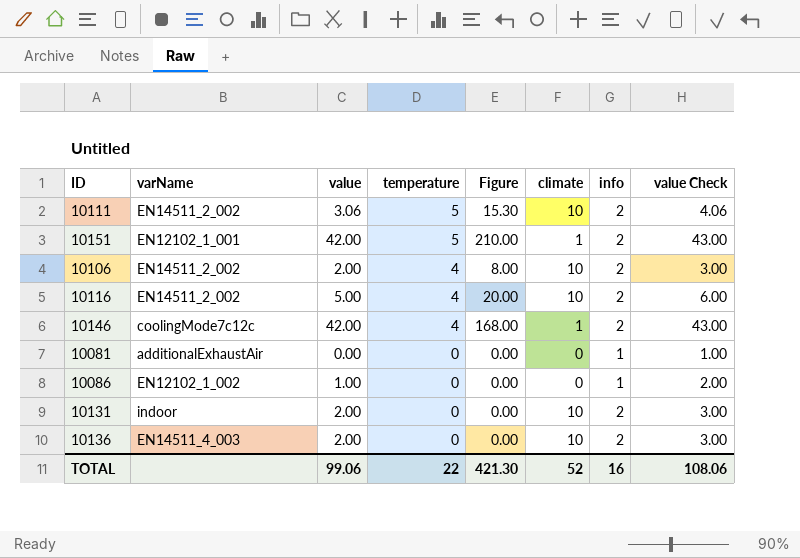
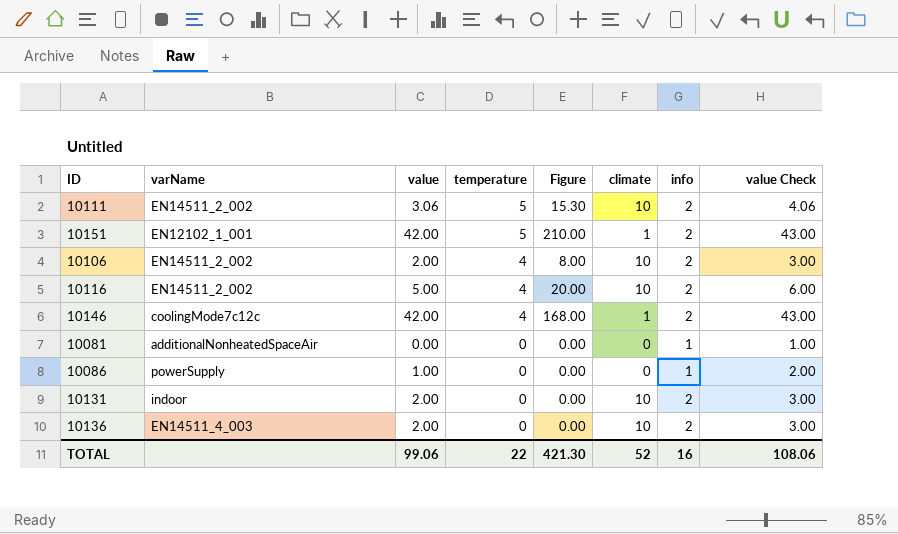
10081 | varName: additionalExhaustAir -> additionalNonheatedSpaceAir
10086 | varName: EN12102_1_002 -> powerSupply

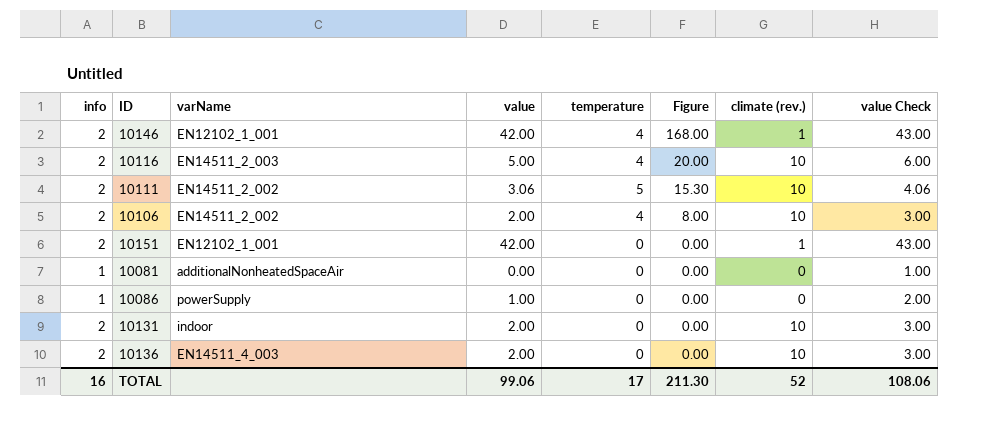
row order: temperature descending -> Figure descending
column info | position: 7 -> 1
column name: climate -> climate (rev.)
10146 | varName: coolingMode7c12c -> EN12102_1_001
10116 | varName: EN14511_2_002 -> EN14511_2_003
10151 | temperature: 5 -> 0
10151 | Figure: 210.00 -> 0.00
TOTAL | temperature: 22 -> 17
TOTAL | Figure: 421.30 -> 211.30

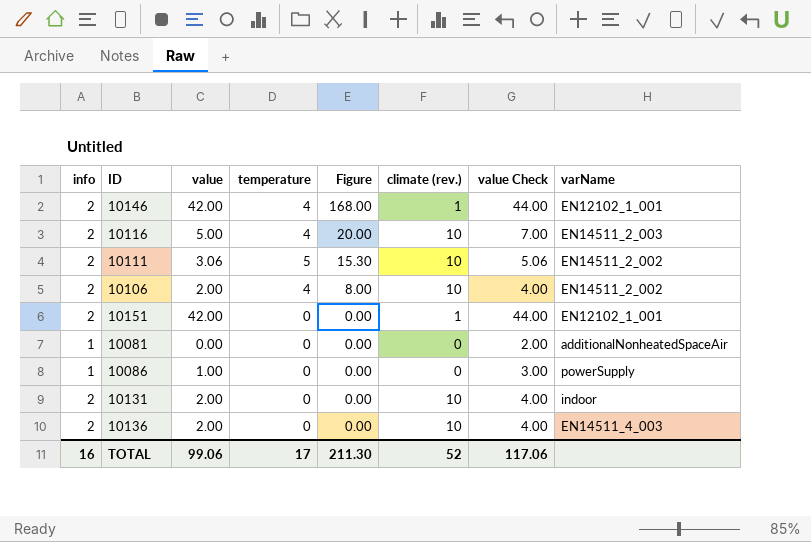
column value Check | formula: [value] + 1 -> [value] + 2
column varName | position: 3 -> 8
TOTAL | value Check: 108.06 -> 117.06

